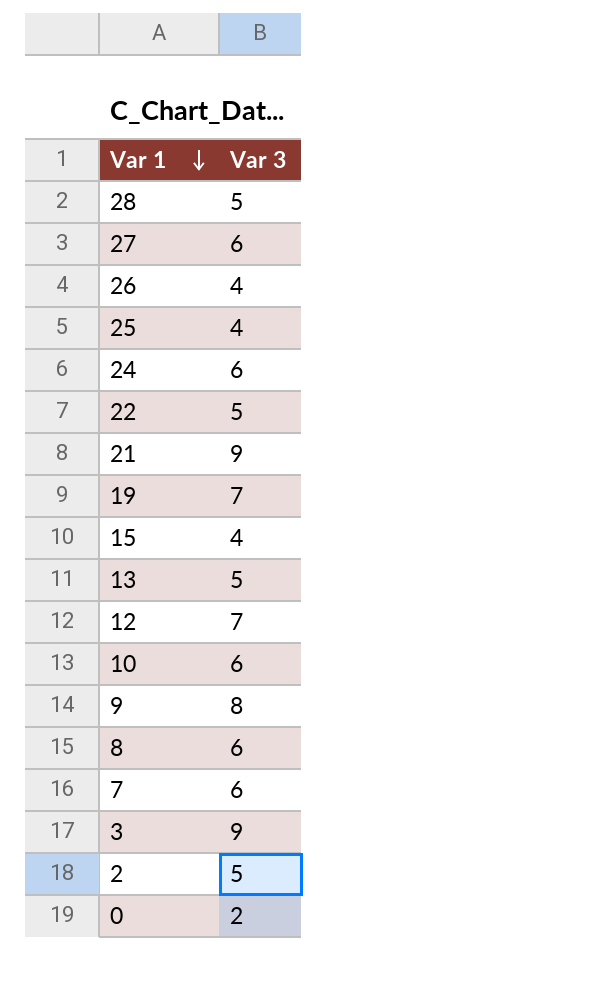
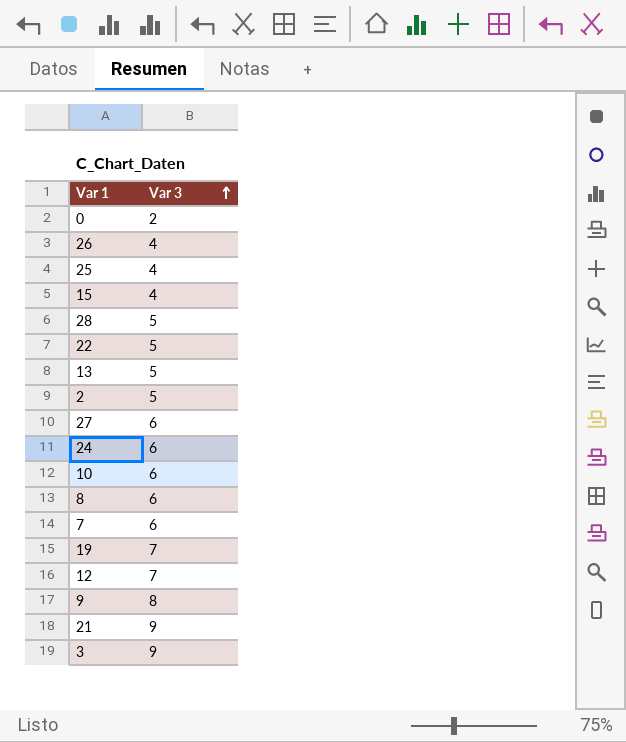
row order: Var 1 descending -> Var 3 ascending

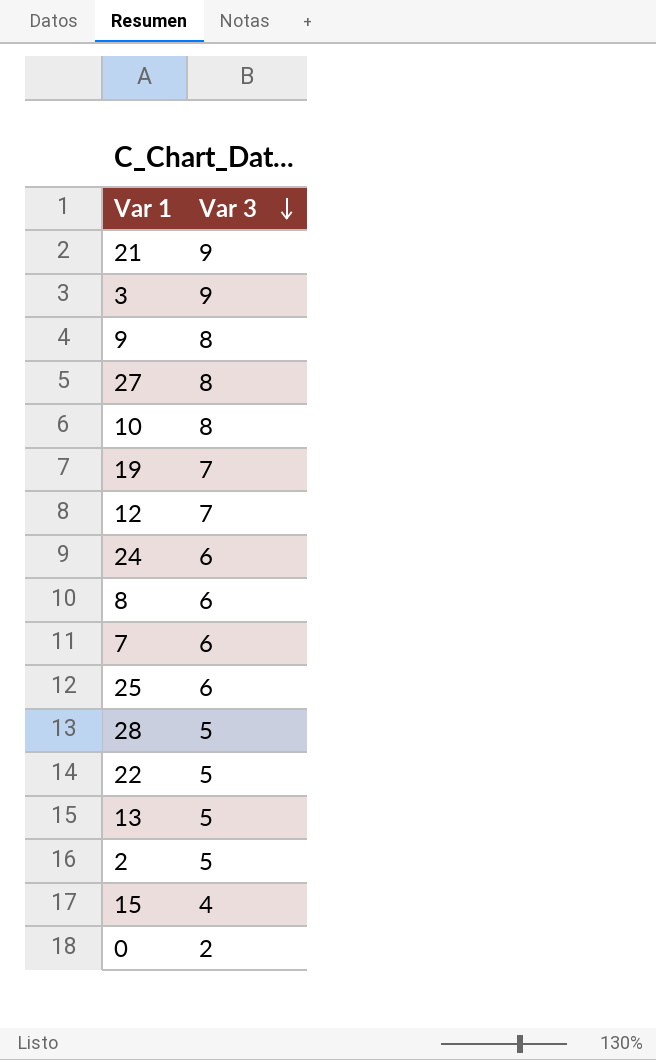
row order: Var 3 ascending -> Var 3 descending
row 26: 4 -> none
27 | Var 3: 6 -> 8
10 | Var 3: 6 -> 8
25 | Var 3: 4 -> 6

